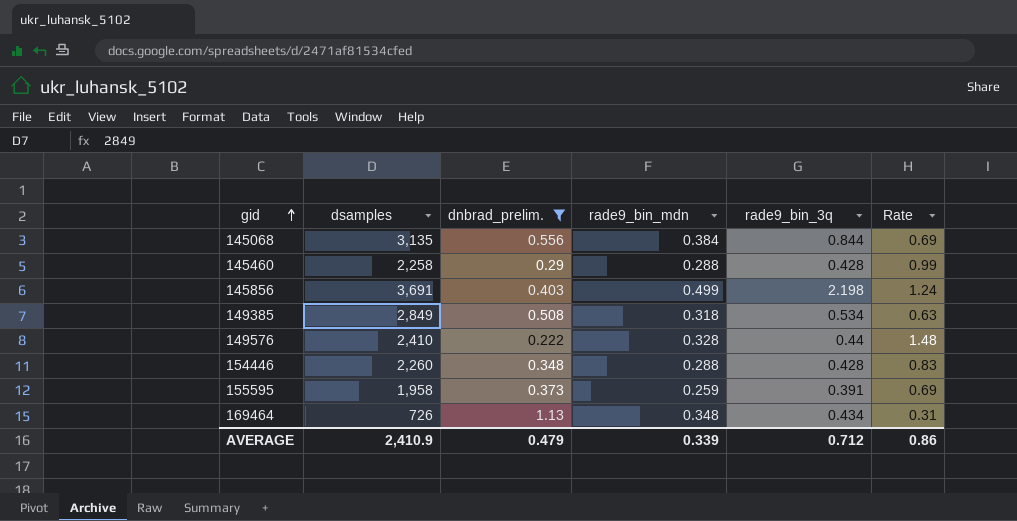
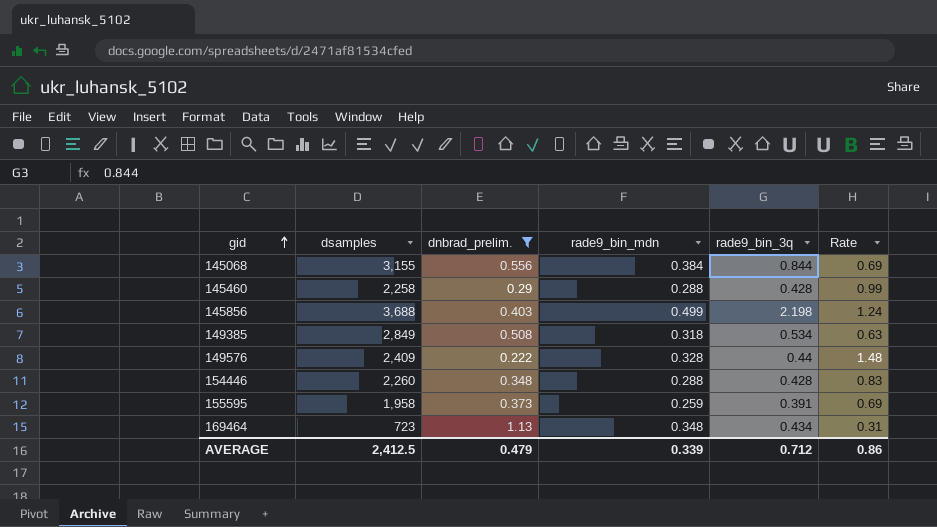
145068 | dsamples: 3,135 -> 3,155
145856 | dsamples: 3,691 -> 3,688
149576 | dsamples: 2,410 -> 2,409
169464 | dsamples: 726 -> 723
AVERAGE | dsamples: 2,410.9 -> 2,412.5

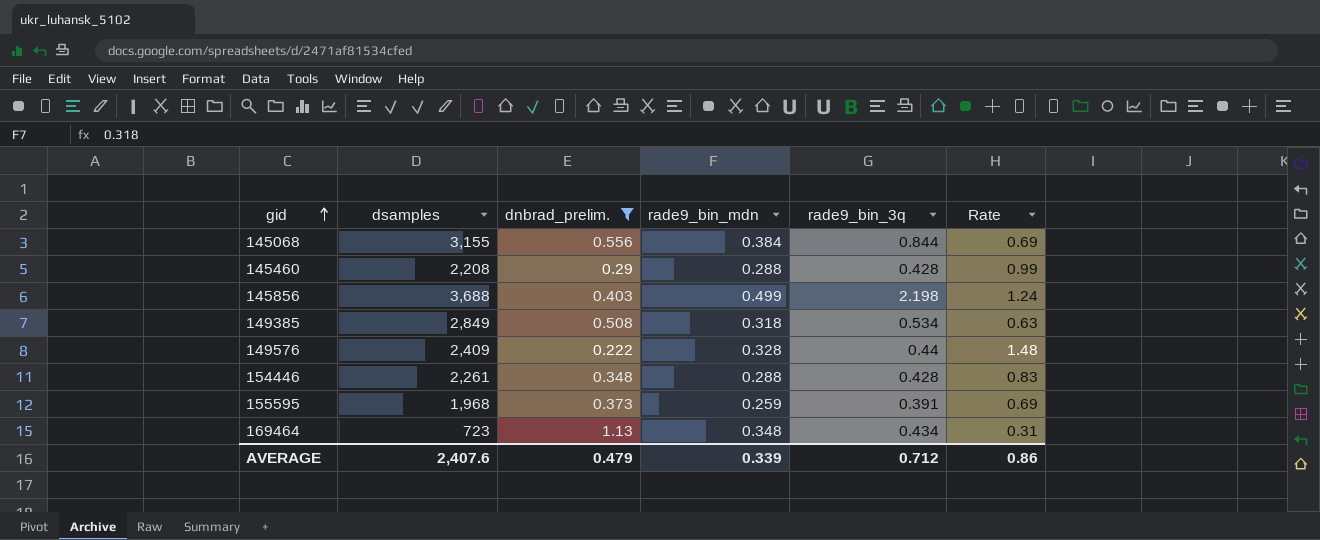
145460 | dsamples: 2,258 -> 2,208
154446 | dsamples: 2,260 -> 2,261
155595 | dsamples: 1,958 -> 1,968
AVERAGE | dsamples: 2,412.5 -> 2,407.6

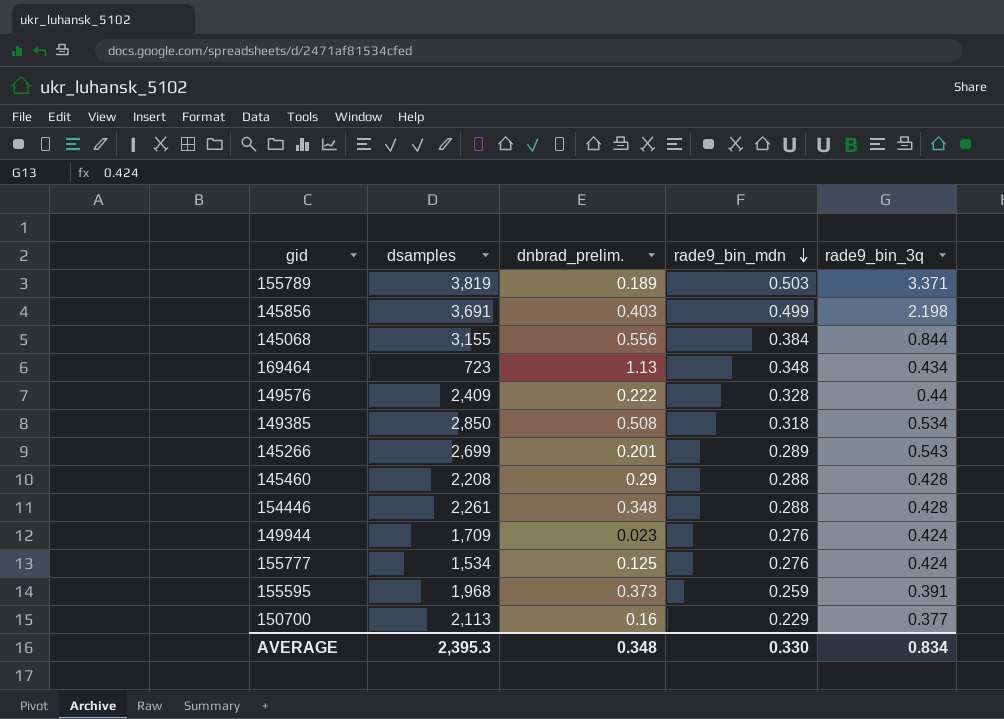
filter: dnbrad_prelim. >= 0.222 -> none
row order: gid ascending -> rade9_bin_mdn descending
column Rate | formula: [rade9_bin_mdn] / [dnbrad_prelim.] -> none
145856 | dsamples: 3,688 -> 3,691
149385 | dsamples: 2,849 -> 2,850
AVERAGE | dsamples: 2,407.6 -> 2,395.3
AVERAGE | dnbrad_prelim.: 0.479 -> 0.348
AVERAGE | rade9_bin_mdn: 0.339 -> 0.330
AVERAGE | rade9_bin_3q: 0.712 -> 0.834

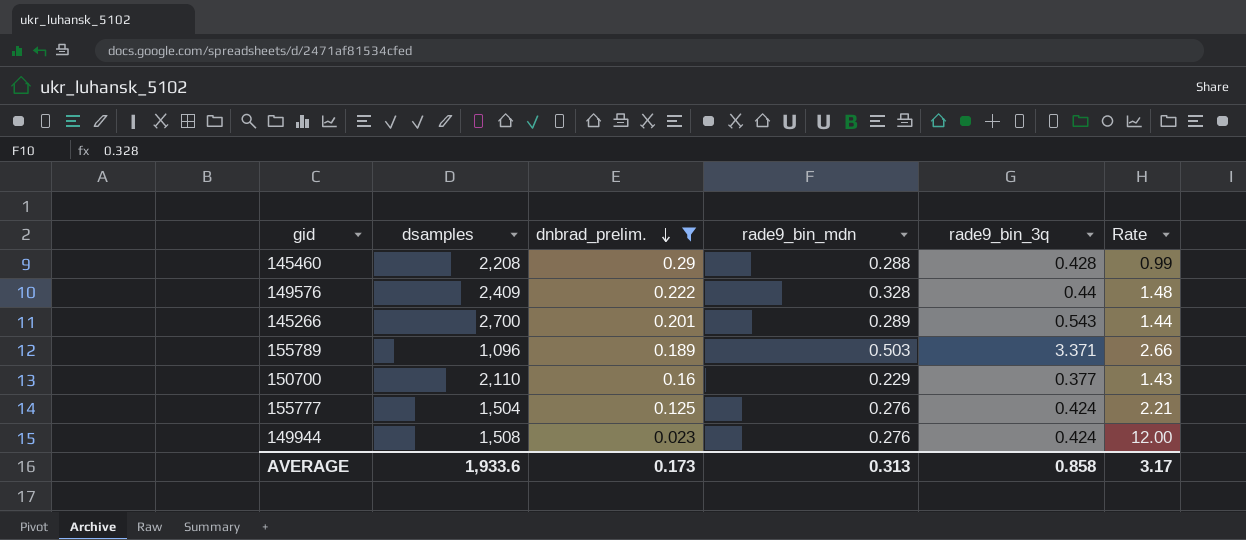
filter: none -> dnbrad_prelim. <= 0.29
row order: rade9_bin_mdn descending -> dnbrad_prelim. descending
column Rate | formula: none -> [rade9_bin_mdn] / [dnbrad_prelim.]
145266 | dsamples: 2,699 -> 2,700
155789 | dsamples: 3,819 -> 1,096
150700 | dsamples: 2,113 -> 2,110
155777 | dsamples: 1,534 -> 1,504
149944 | dsamples: 1,709 -> 1,508
AVERAGE | dsamples: 2,395.3 -> 1,933.6
AVERAGE | dnbrad_prelim.: 0.348 -> 0.173
AVERAGE | rade9_bin_mdn: 0.330 -> 0.313
AVERAGE | rade9_bin_3q: 0.834 -> 0.858

